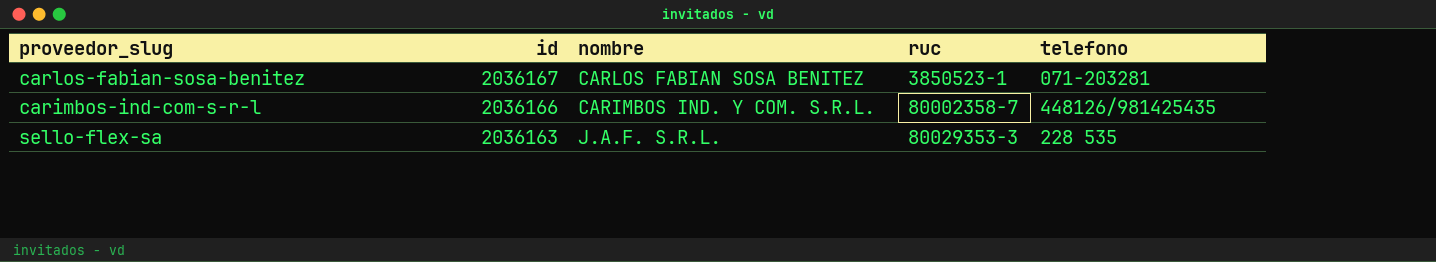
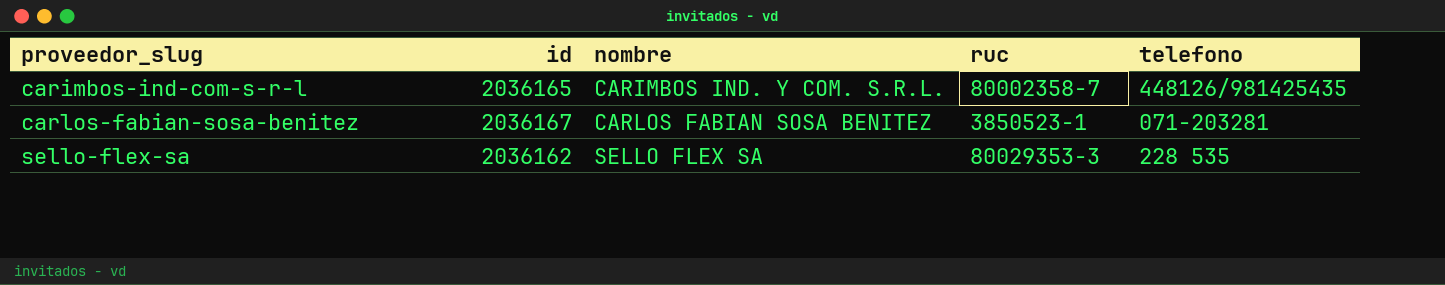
row order: id descending -> proveedor_slug ascending
carimbos-ind-com-s-r-l | id: 2036166 -> 2036165
sello-flex-sa | id: 2036163 -> 2036162
sello-flex-sa | nombre: J.A.F. S.R.L. -> SELLO FLEX SA

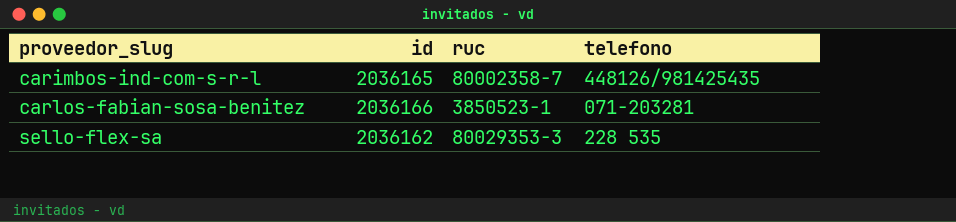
column nombre | position: 3 -> none
carlos-fabian-sosa-benitez | id: 2036167 -> 2036166

